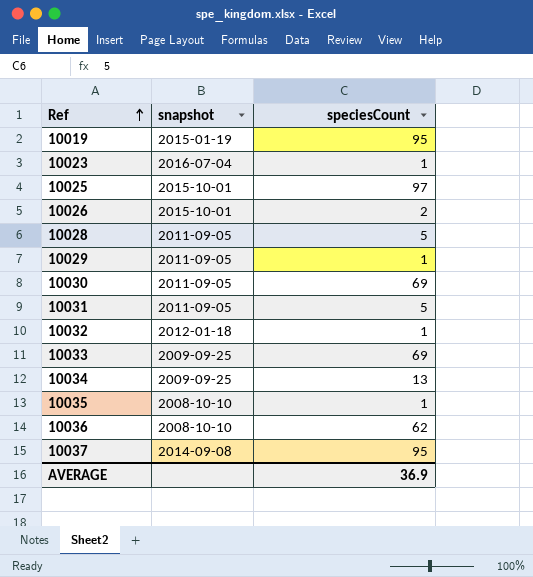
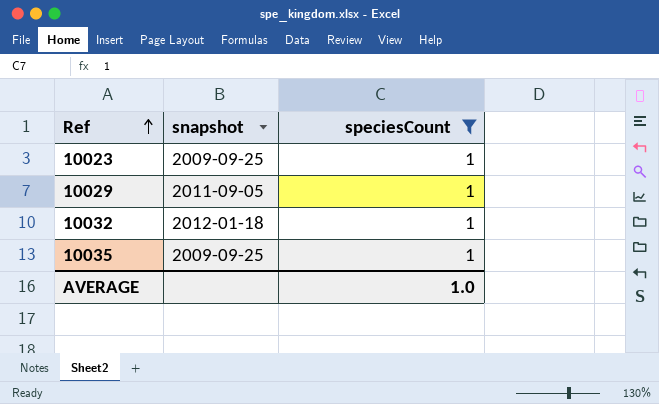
filter: none -> speciesCount = 1
10023 | snapshot: 2016-07-04 -> 2009-09-25
10035 | snapshot: 2008-10-10 -> 2009-09-25
AVERAGE | speciesCount: 36.9 -> 1.0

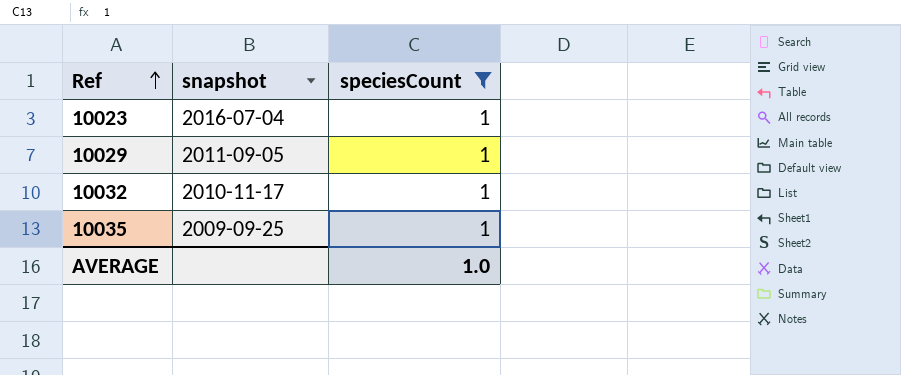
10023 | snapshot: 2009-09-25 -> 2016-07-04
10032 | snapshot: 2012-01-18 -> 2010-11-17

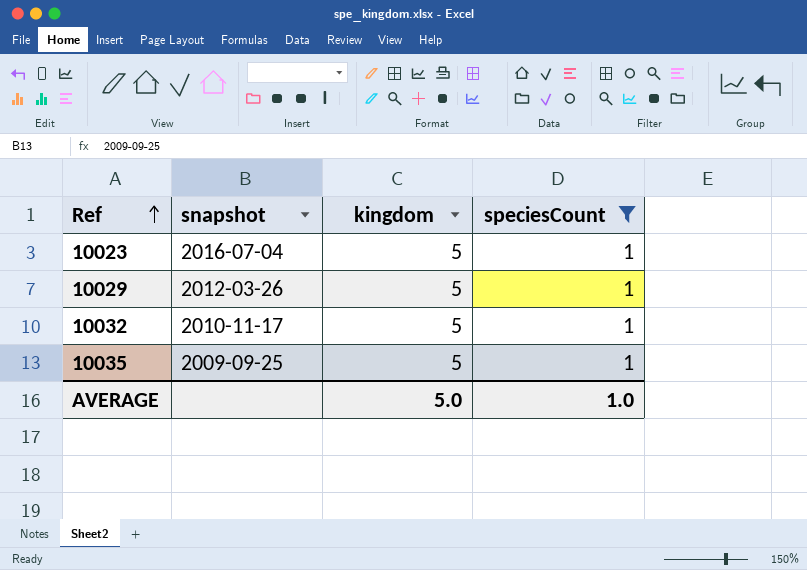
column kingdom | position: none -> 3
10029 | snapshot: 2011-09-05 -> 2012-03-26

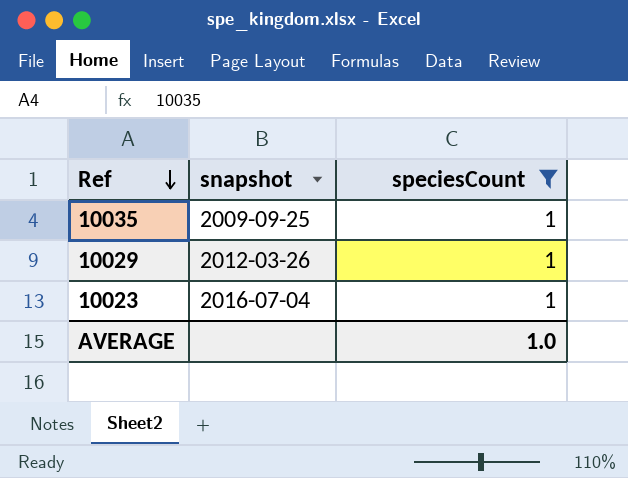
row order: Ref ascending -> Ref descending
column kingdom | position: 3 -> none
row 10032: 2010-11-17 | 5 | 1 -> none

